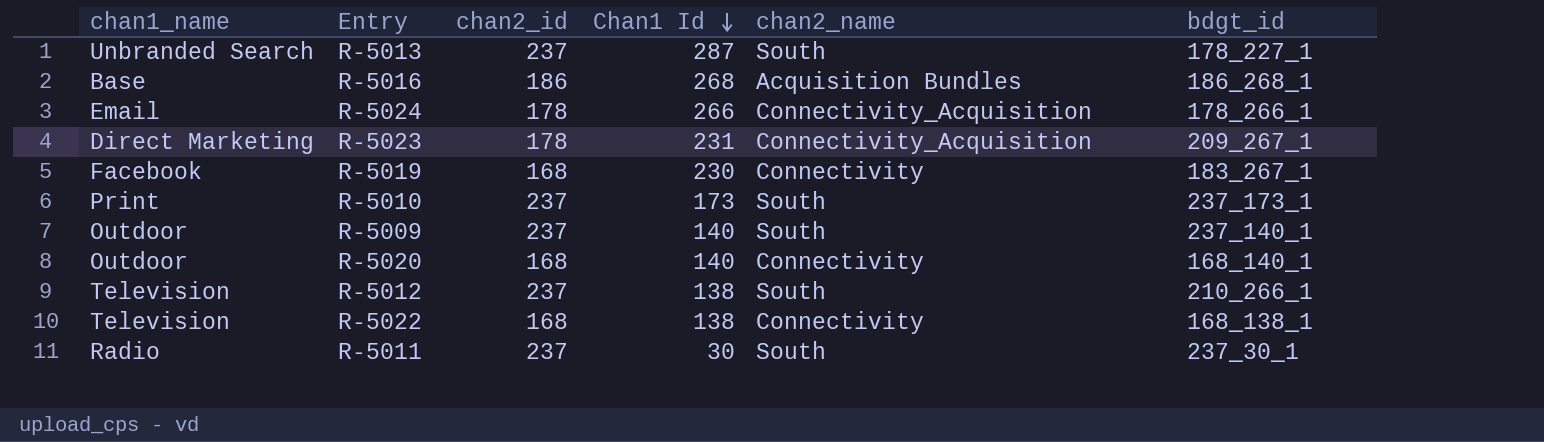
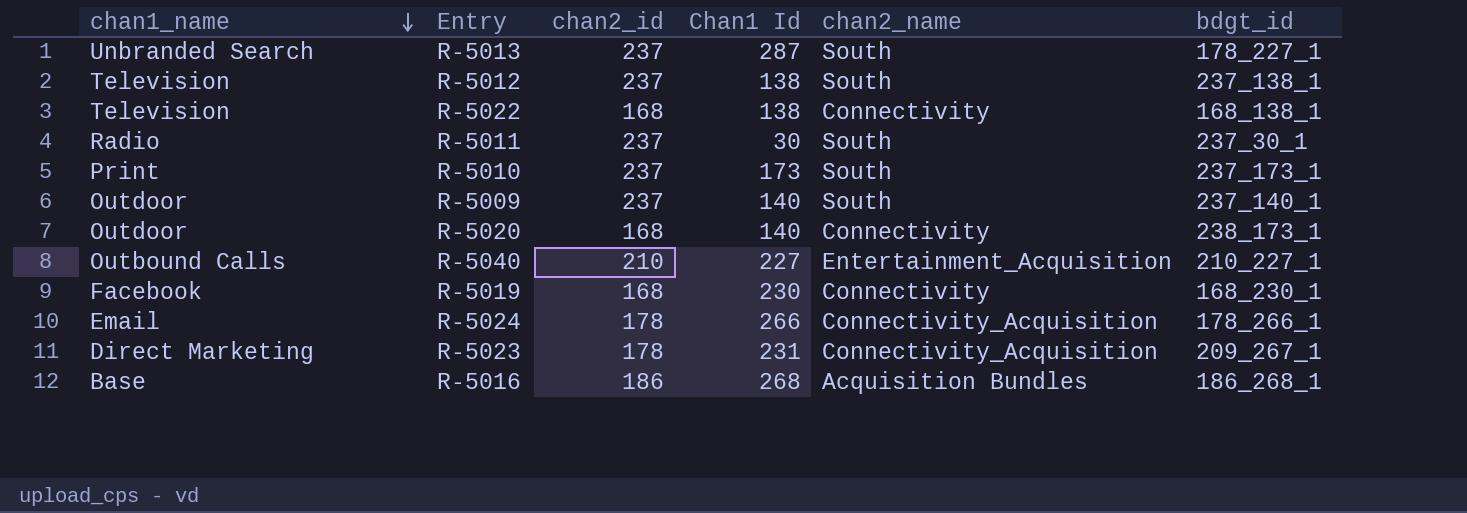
row order: Chan1 Id descending -> chan1_name descending
R-5012 | bdgt_id: 210_266_1 -> 237_138_1
R-5020 | bdgt_id: 168_140_1 -> 238_173_1
row R-5040: none -> Outbound Calls | 210 | 227 | Entertainment_Acquisition | 210_227_1
R-5019 | bdgt_id: 183_267_1 -> 168_230_1

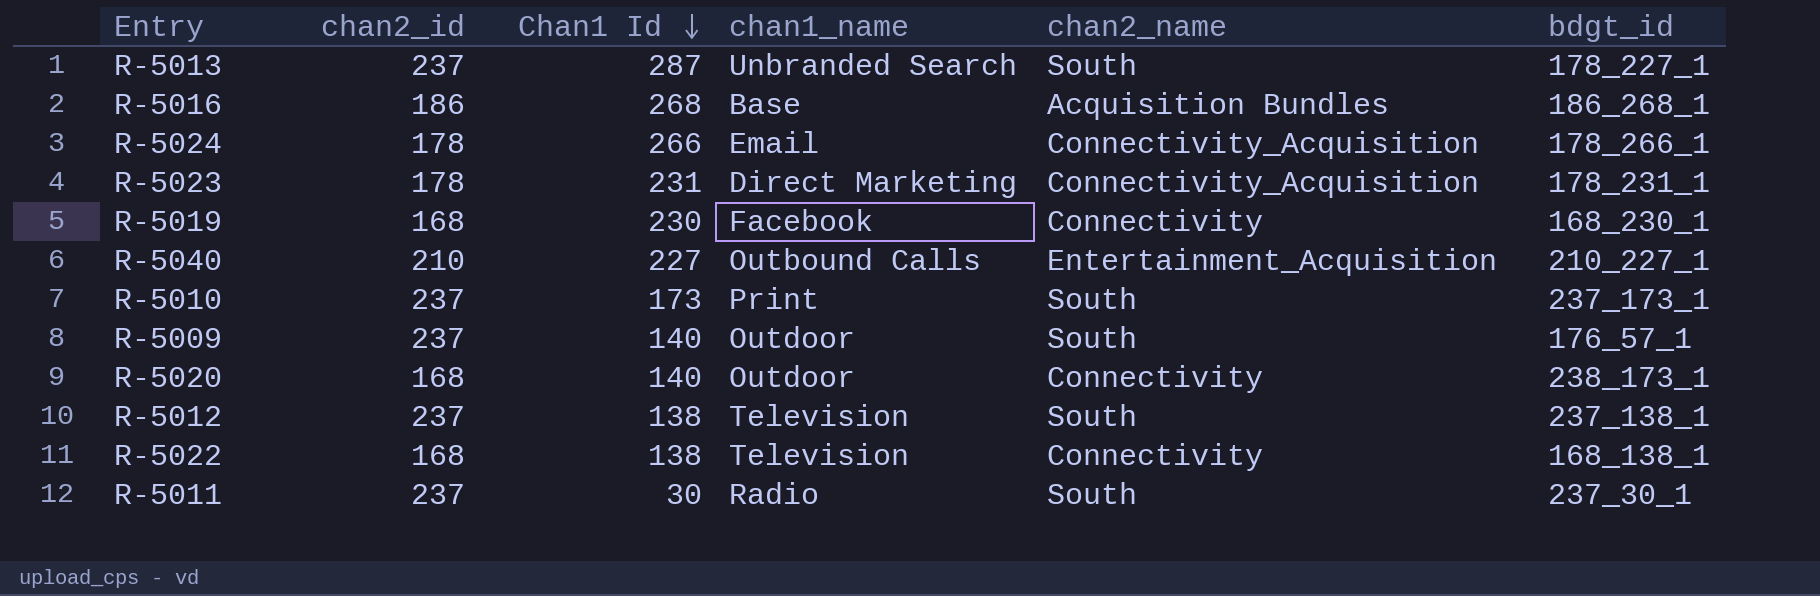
row order: chan1_name descending -> Chan1 Id descending
column chan1_name | position: 1 -> 4
R-5023 | bdgt_id: 209_267_1 -> 178_231_1
R-5009 | bdgt_id: 237_140_1 -> 176_57_1

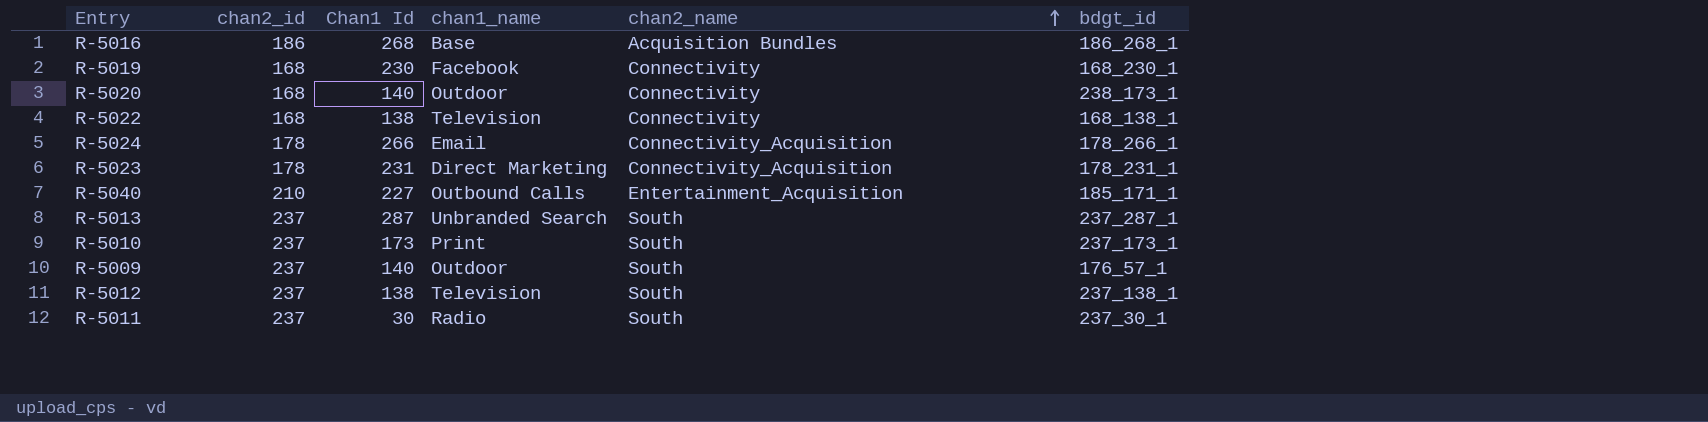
row order: Chan1 Id descending -> chan2_name ascending
R-5040 | bdgt_id: 210_227_1 -> 185_171_1
R-5013 | bdgt_id: 178_227_1 -> 237_287_1

